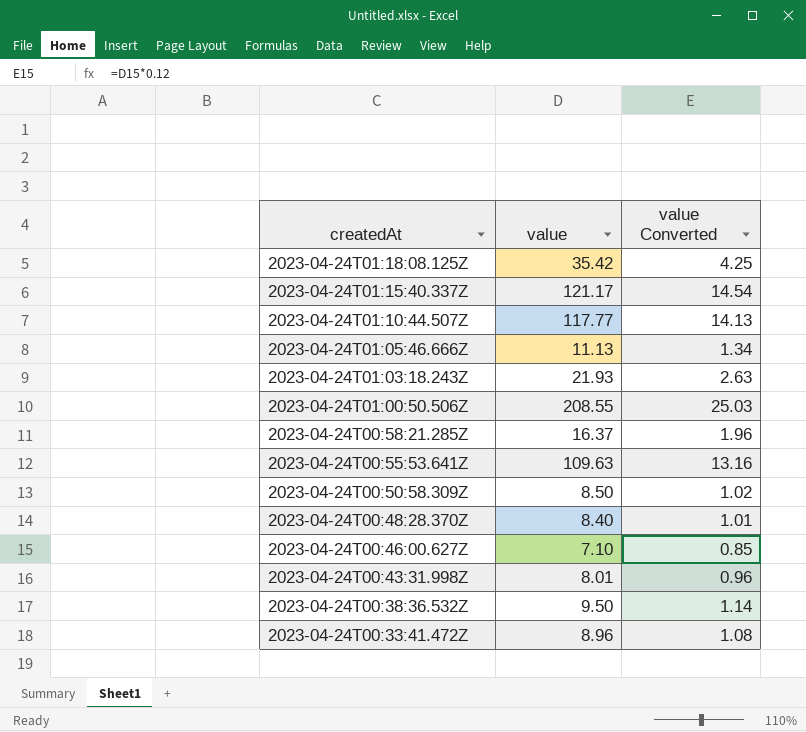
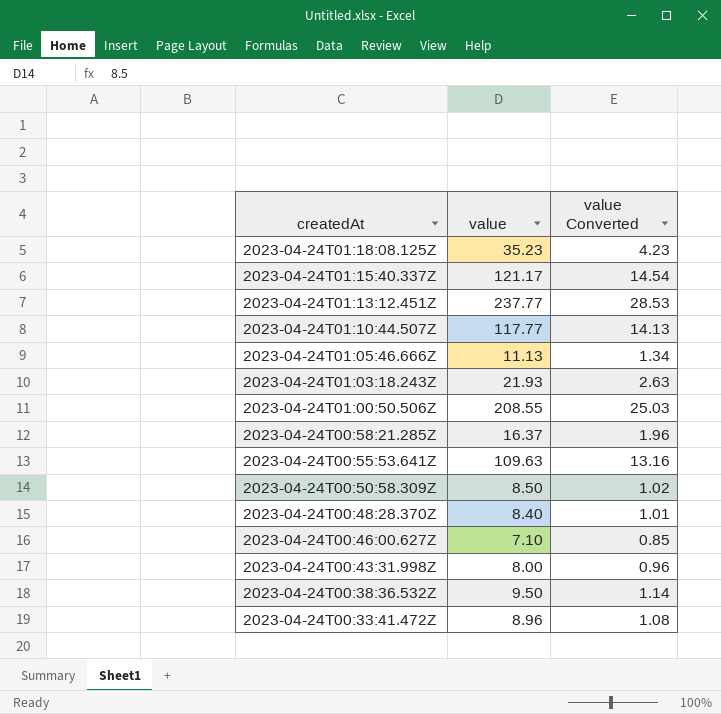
2023-04-24T01:18:08.125Z | value: 35.42 -> 35.23
2023-04-24T01:18:08.125Z | value Converted: 4.25 -> 4.23
row 2023-04-24T01:13:12.451Z: none -> 237.77 | 28.53
2023-04-24T00:43:31.998Z | value: 8.01 -> 8.00

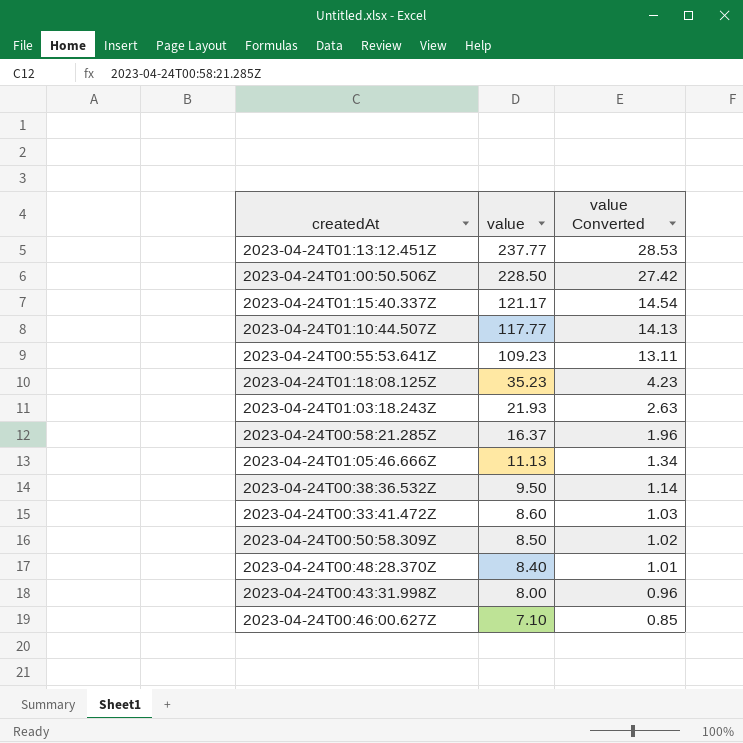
row order: createdAt descending -> value descending
2023-04-24T01:00:50.506Z | value: 208.55 -> 228.50
2023-04-24T01:00:50.506Z | value Converted: 25.03 -> 27.42
2023-04-24T00:55:53.641Z | value: 109.63 -> 109.23
2023-04-24T00:55:53.641Z | value Converted: 13.16 -> 13.11
2023-04-24T00:33:41.472Z | value: 8.96 -> 8.60
2023-04-24T00:33:41.472Z | value Converted: 1.08 -> 1.03

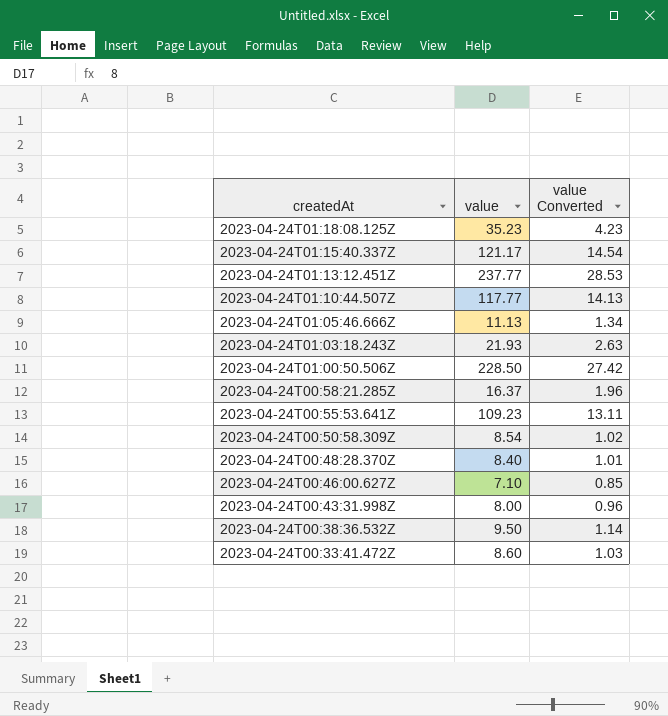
row order: value descending -> createdAt descending
2023-04-24T00:50:58.309Z | value: 8.50 -> 8.54

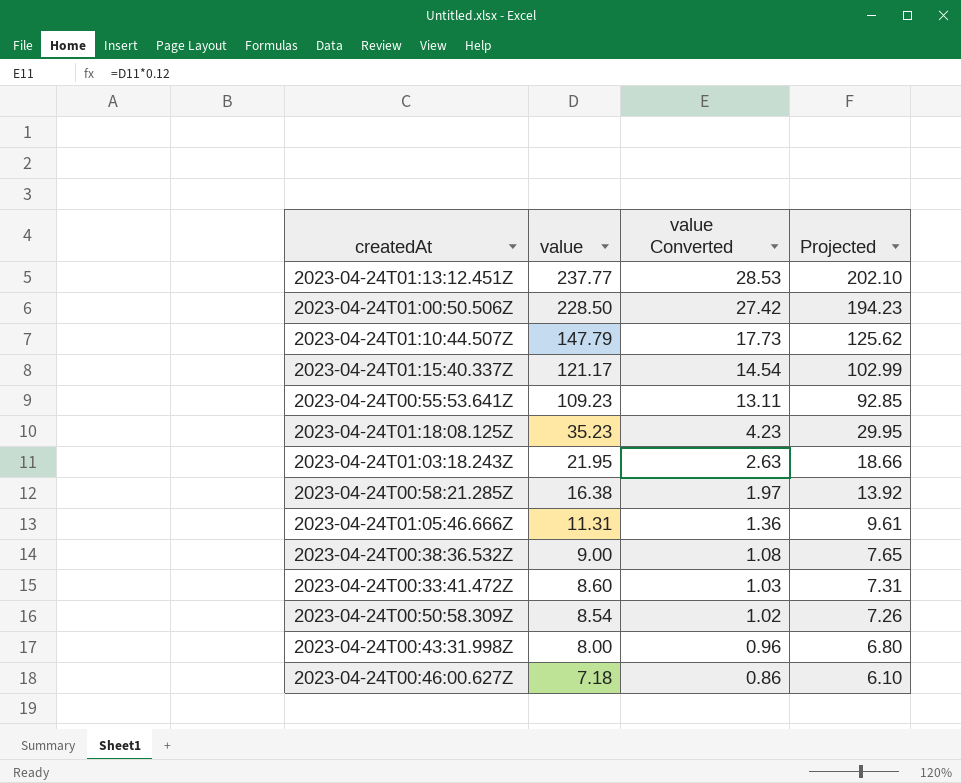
row order: createdAt descending -> value descending
column Projected | formula: none -> [value] * 0.85
row 2023-04-24T00:48:28.370Z: 8.40 | 1.01 -> none
2023-04-24T01:10:44.507Z | value: 117.77 -> 147.79
2023-04-24T01:10:44.507Z | value Converted: 14.13 -> 17.73
2023-04-24T01:03:18.243Z | value: 21.93 -> 21.95
2023-04-24T00:58:21.285Z | value: 16.37 -> 16.38
2023-04-24T00:58:21.285Z | value Converted: 1.96 -> 1.97
2023-04-24T01:05:46.666Z | value: 11.13 -> 11.31
2023-04-24T01:05:46.666Z | value Converted: 1.34 -> 1.36
2023-04-24T00:38:36.532Z | value: 9.50 -> 9.00
2023-04-24T00:38:36.532Z | value Converted: 1.14 -> 1.08
2023-04-24T00:46:00.627Z | value: 7.10 -> 7.18
2023-04-24T00:46:00.627Z | value Converted: 0.85 -> 0.86

